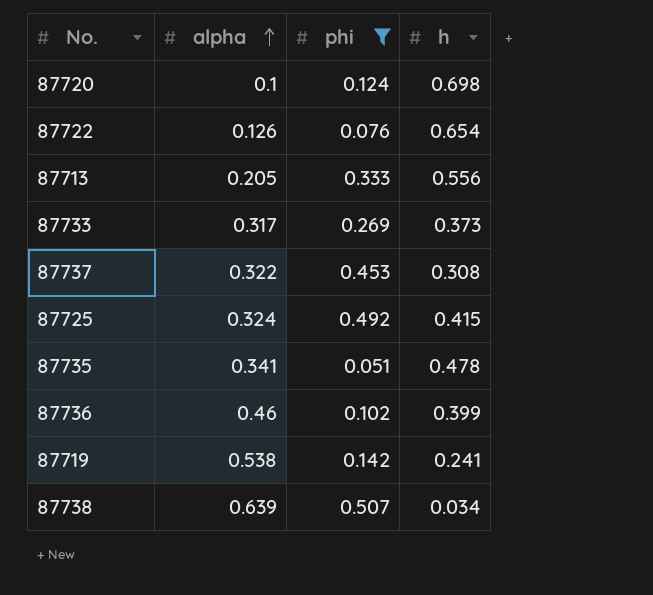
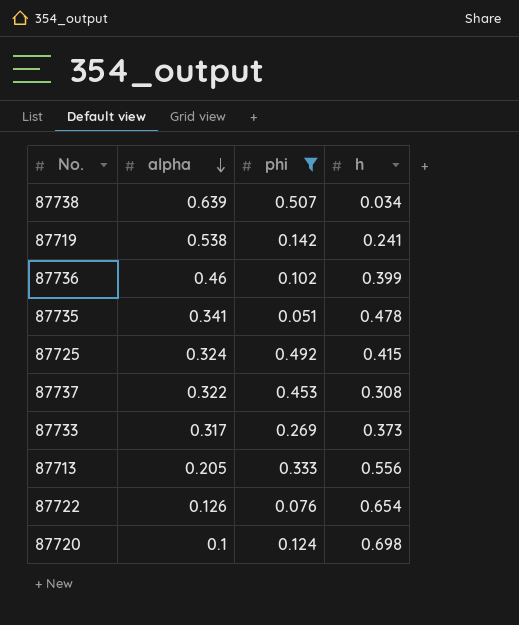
row order: alpha ascending -> alpha descending

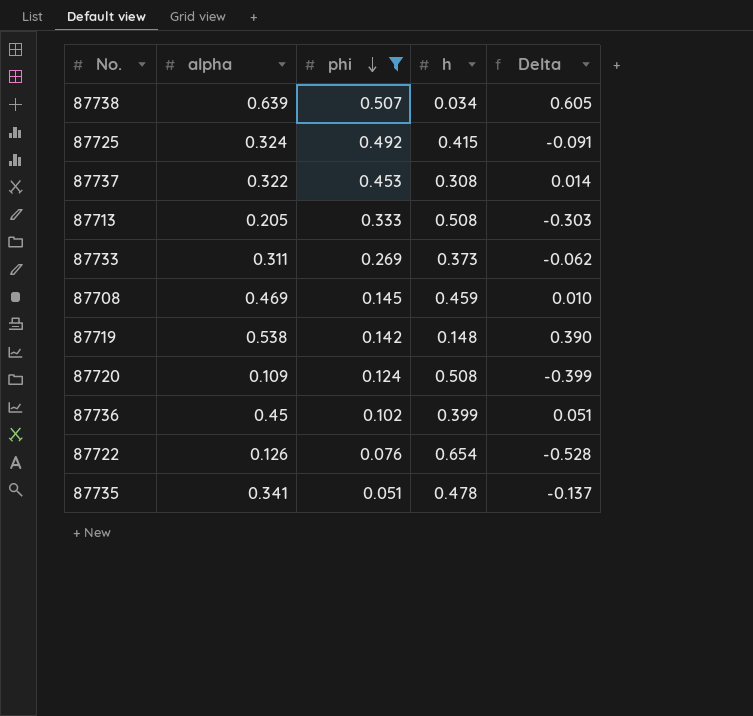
row order: alpha descending -> phi descending
column Delta | formula: none -> [alpha] - [h]
87713 | h: 0.556 -> 0.508
87733 | alpha: 0.317 -> 0.311
row 87708: none -> 0.469 | 0.145 | 0.459 | 0.010
87719 | h: 0.241 -> 0.148
87720 | alpha: 0.1 -> 0.109
87720 | h: 0.698 -> 0.508
87736 | alpha: 0.46 -> 0.45

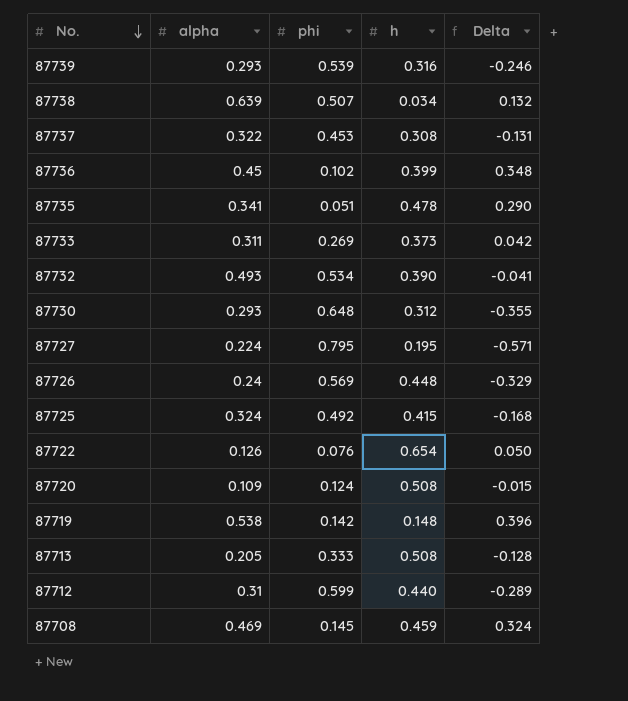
filter: phi <= 0.507 -> none
row order: phi descending -> No. descending
column Delta | formula: [alpha] - [h] -> [alpha] - [phi]

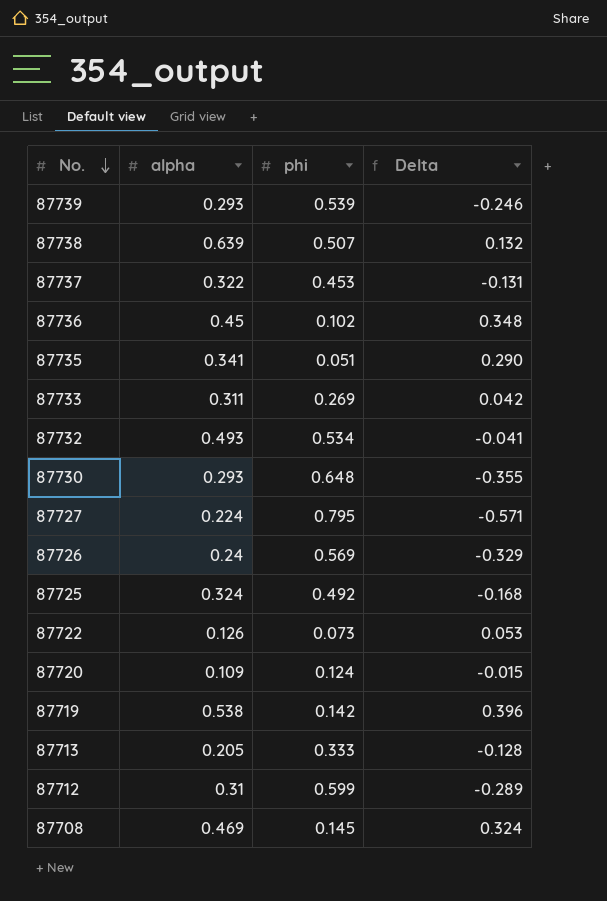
column h | position: 4 -> none
87722 | phi: 0.076 -> 0.073
87722 | Delta: 0.050 -> 0.053

